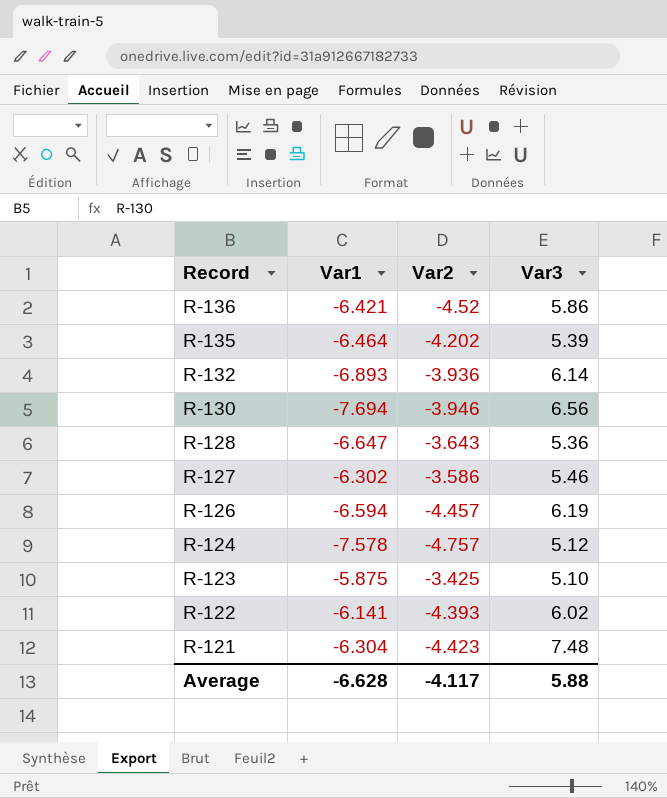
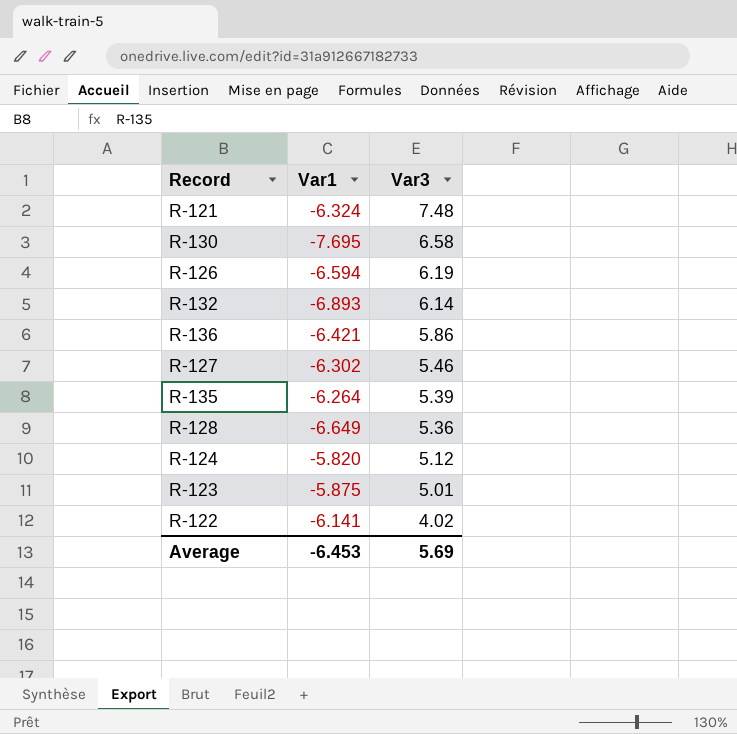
row order: Record descending -> Var3 descending
column Var2 | position: 3 -> none
R-121 | Var1: -6.304 -> -6.324
R-130 | Var1: -7.694 -> -7.695
R-130 | Var3: 6.56 -> 6.58
R-135 | Var1: -6.464 -> -6.264
R-128 | Var1: -6.647 -> -6.649
R-124 | Var1: -7.578 -> -5.820
R-123 | Var3: 5.10 -> 5.01
R-122 | Var3: 6.02 -> 4.02
Average | Var1: -6.628 -> -6.453
Average | Var3: 5.88 -> 5.69

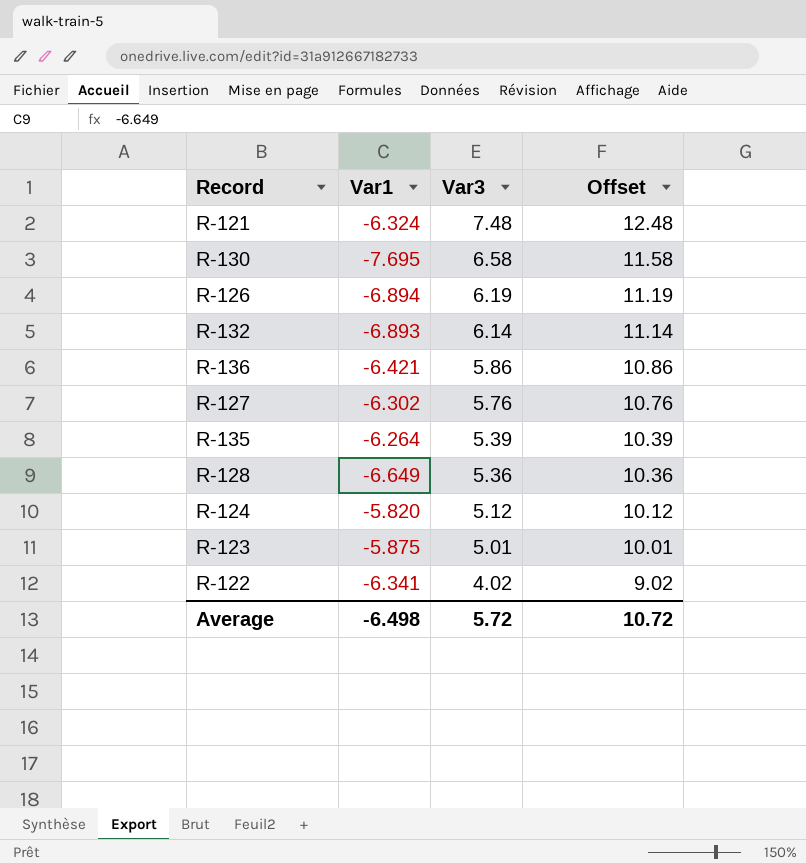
column Offset | formula: none -> [Var3] + 5
R-126 | Var1: -6.594 -> -6.894
R-127 | Var3: 5.46 -> 5.76
R-122 | Var1: -6.141 -> -6.341
Average | Var1: -6.453 -> -6.498
Average | Var3: 5.69 -> 5.72

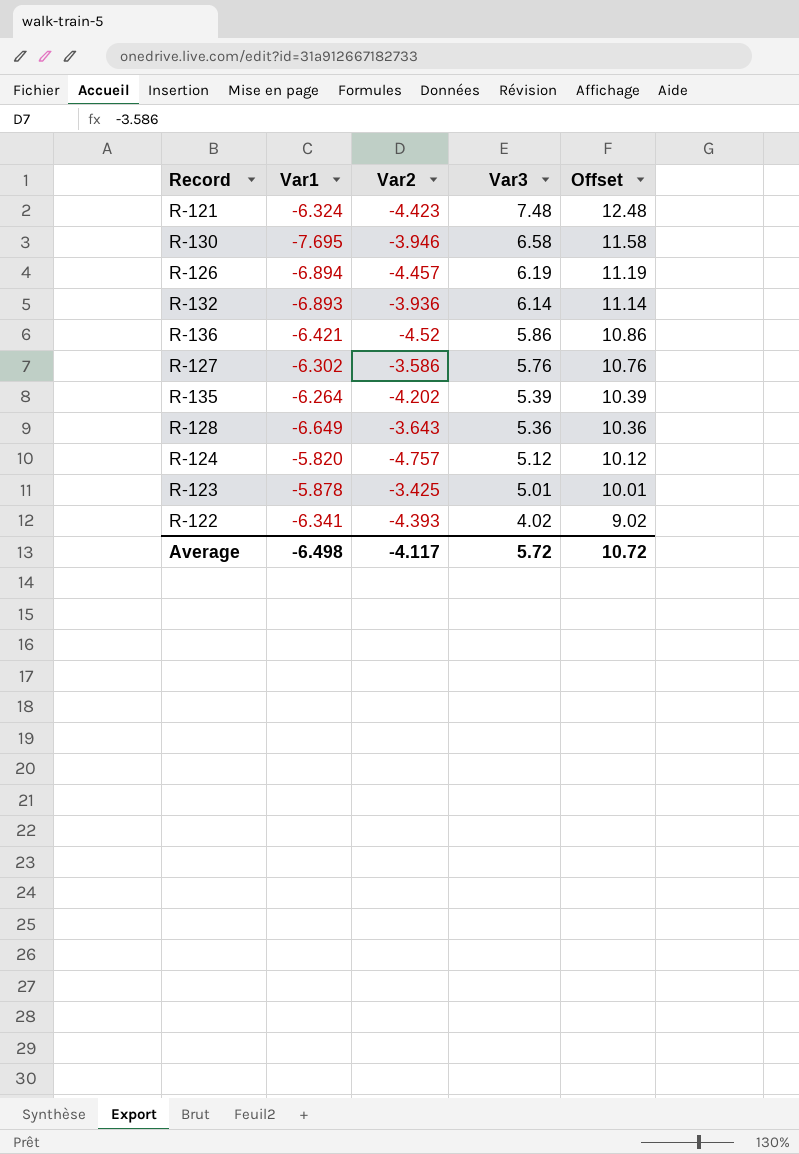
column Var2 | position: none -> 3
R-123 | Var1: -5.875 -> -5.878

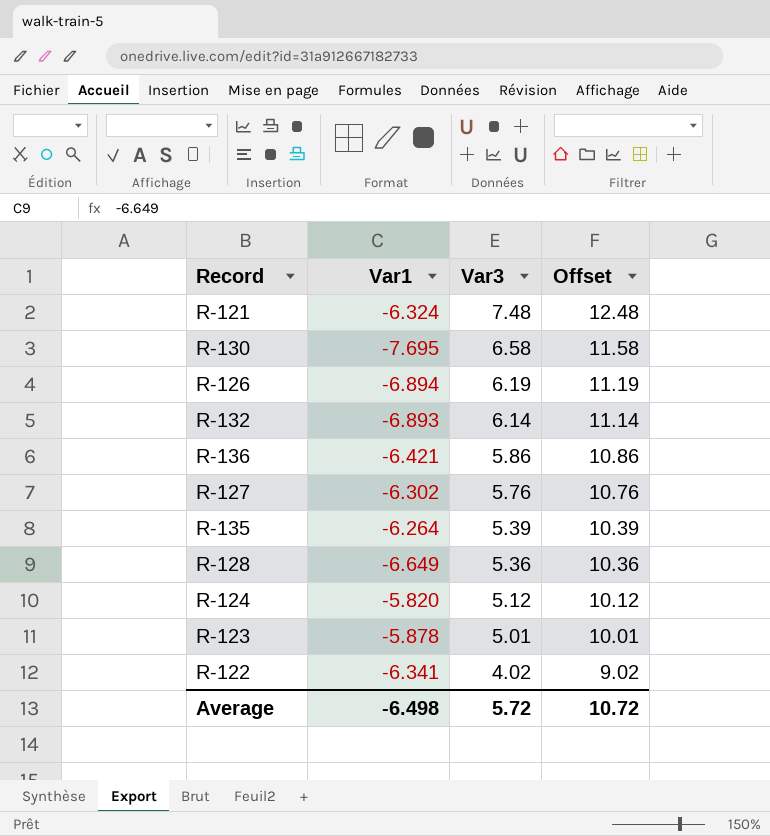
column Var2 | position: 3 -> none

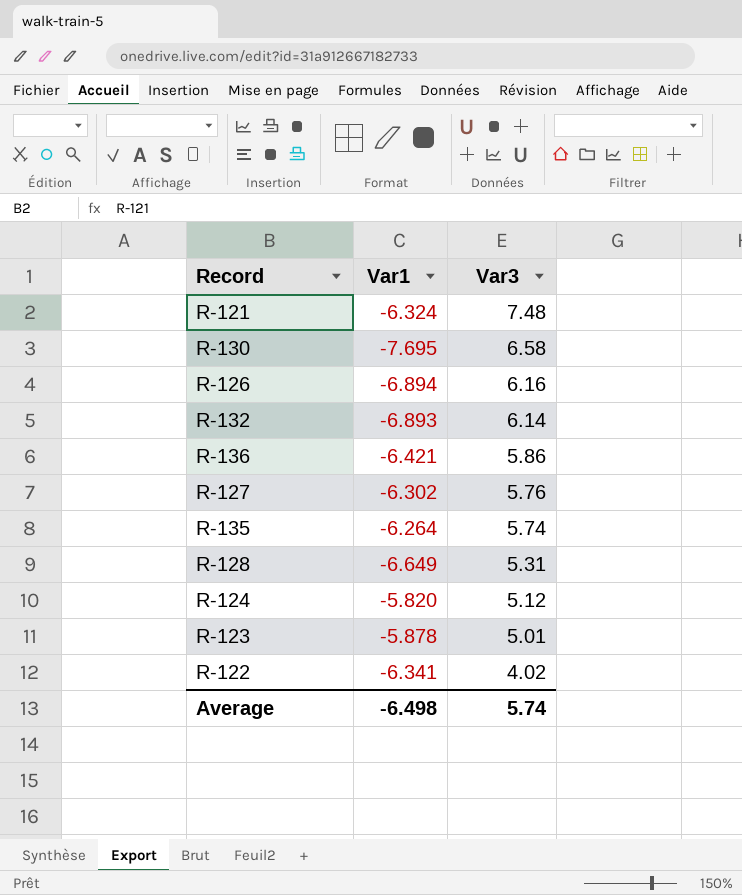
column Offset | formula: [Var3] + 5 -> none
R-126 | Var3: 6.19 -> 6.16
R-135 | Var3: 5.39 -> 5.74
R-128 | Var3: 5.36 -> 5.31
Average | Var3: 5.72 -> 5.74

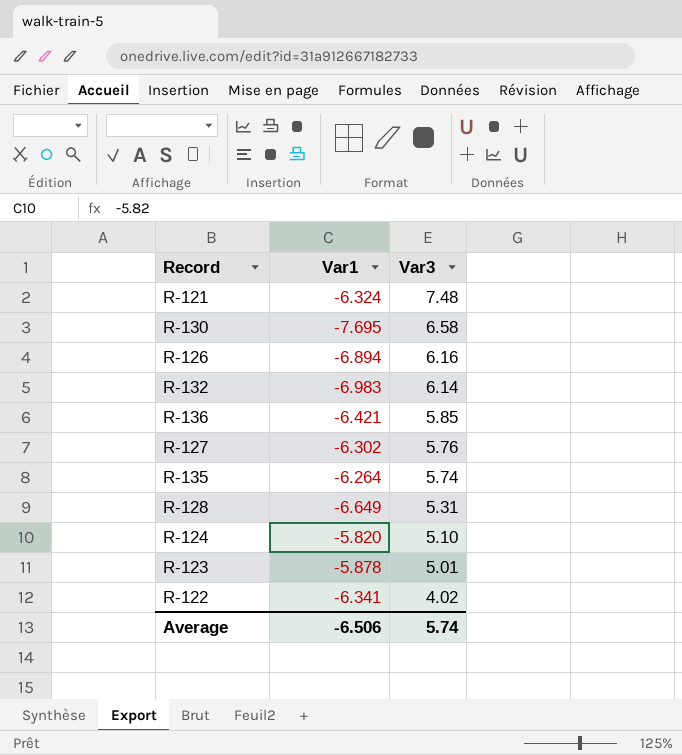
R-132 | Var1: -6.893 -> -6.983
R-136 | Var3: 5.86 -> 5.85
R-124 | Var3: 5.12 -> 5.10
Average | Var1: -6.498 -> -6.506

